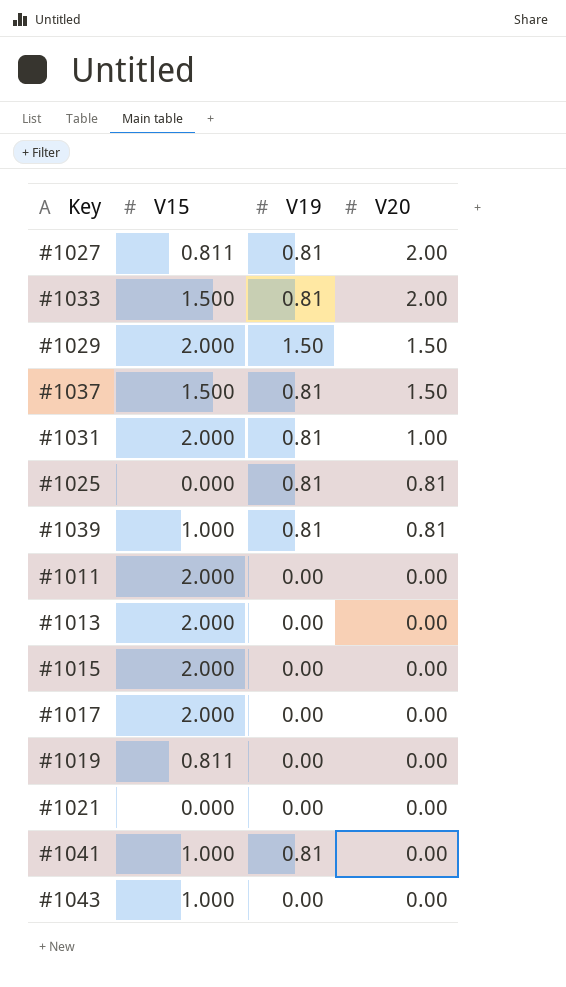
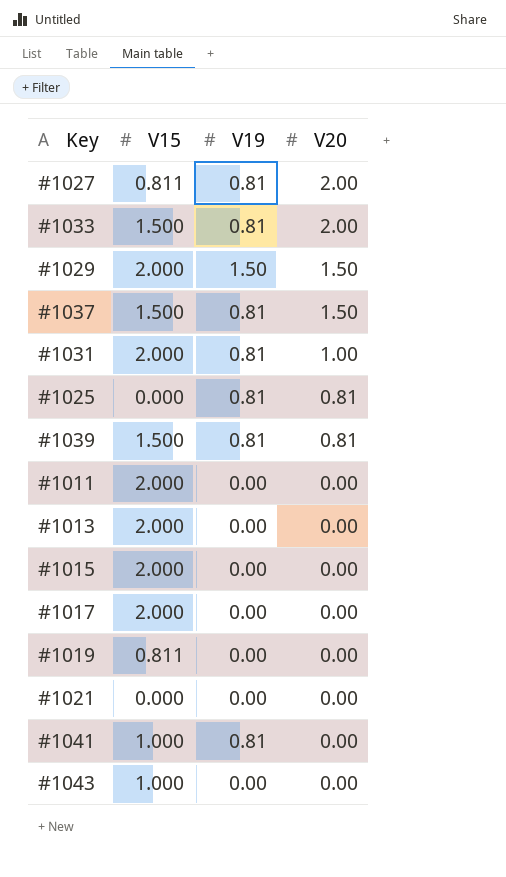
#1039 | V15: 1.000 -> 1.500

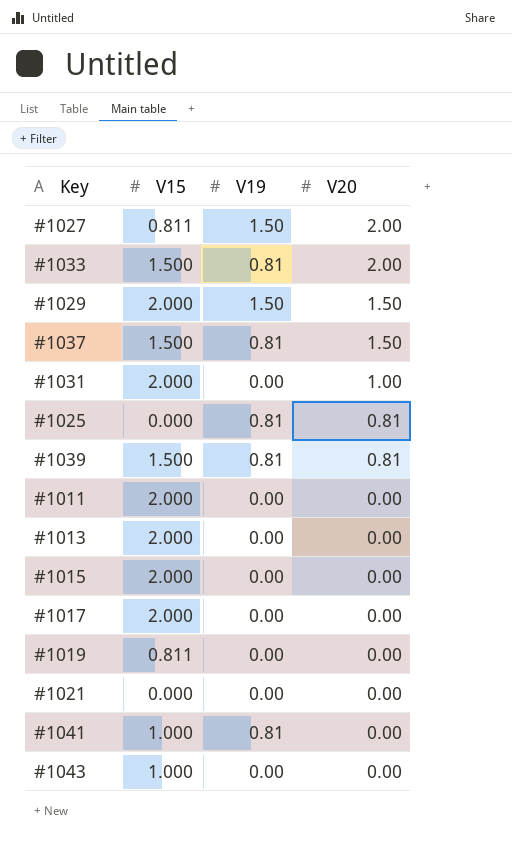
#1027 | V19: 0.81 -> 1.50
#1031 | V19: 0.81 -> 0.00

